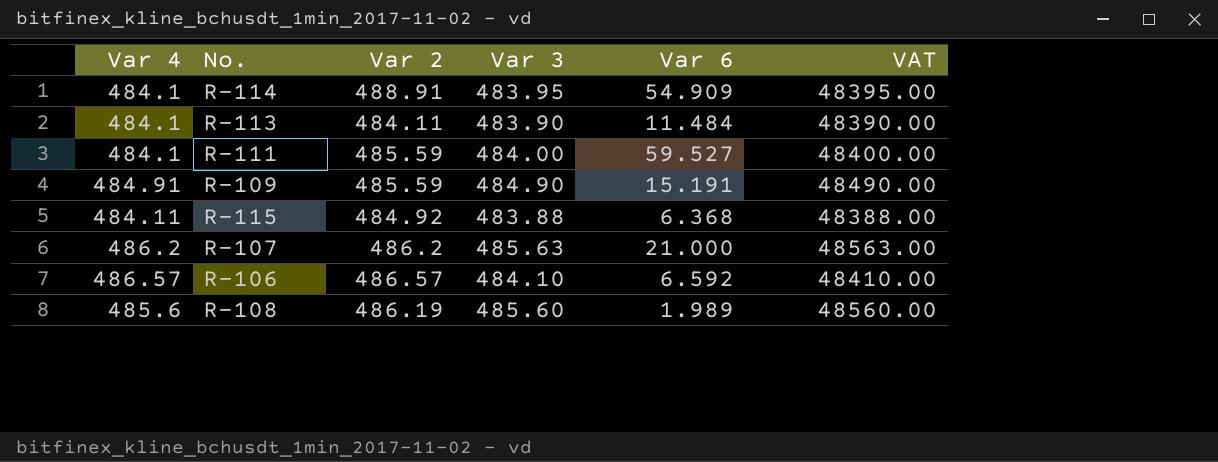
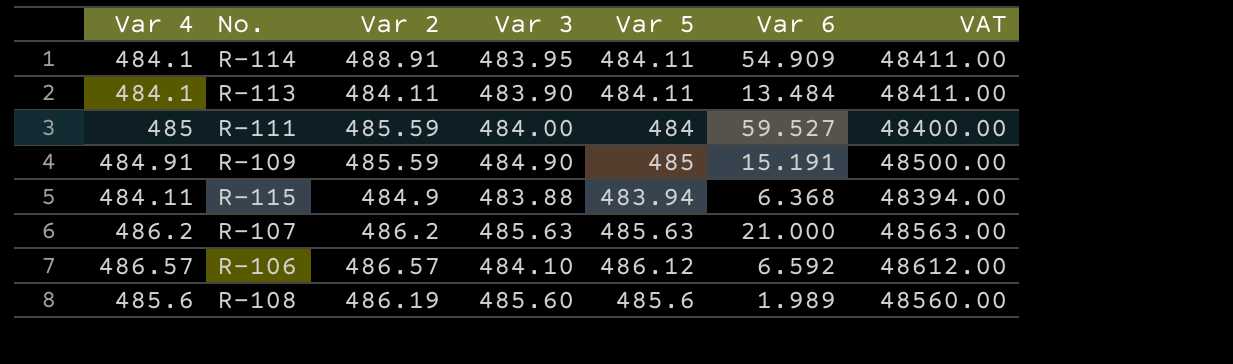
column Var 5 | position: none -> 5
column VAT | formula: [Var 3] * 100 -> [Var 5] * 100
R-113 | Var 6: 11.484 -> 13.484
R-111 | Var 4: 484.1 -> 485
R-115 | Var 2: 484.92 -> 484.9

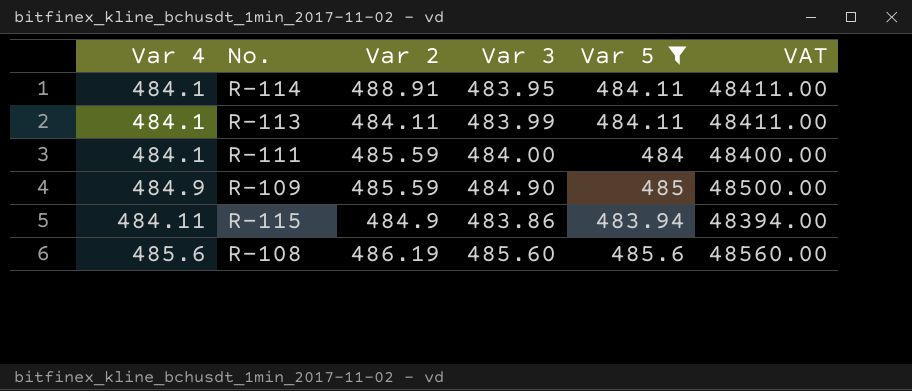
filter: none -> Var 5 <= 485.6
column Var 6 | position: 6 -> none
R-113 | Var 3: 483.90 -> 483.99
R-111 | Var 4: 485 -> 484.1
R-109 | Var 4: 484.91 -> 484.9
R-115 | Var 3: 483.88 -> 483.86

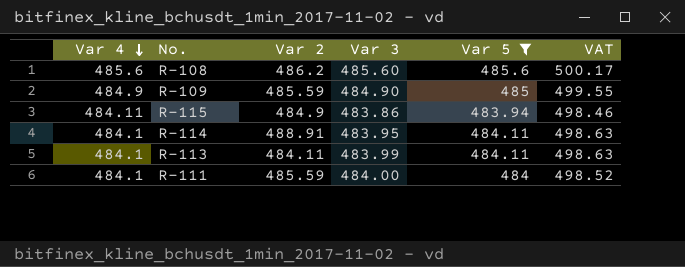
row order: none -> Var 4 descending
column VAT | formula: [Var 5] * 100 -> [Var 5] * 1.03
R-108 | Var 2: 486.19 -> 486.2

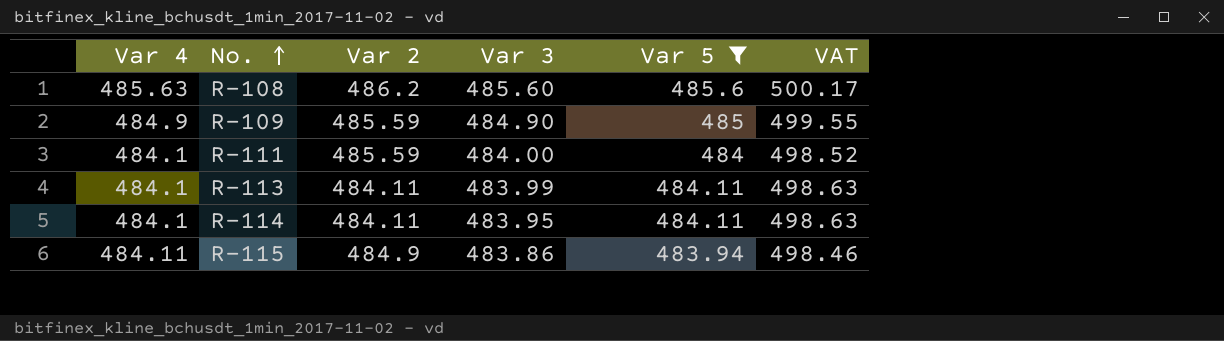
row order: Var 4 descending -> No. ascending
R-108 | Var 4: 485.6 -> 485.63
R-114 | Var 2: 488.91 -> 484.11

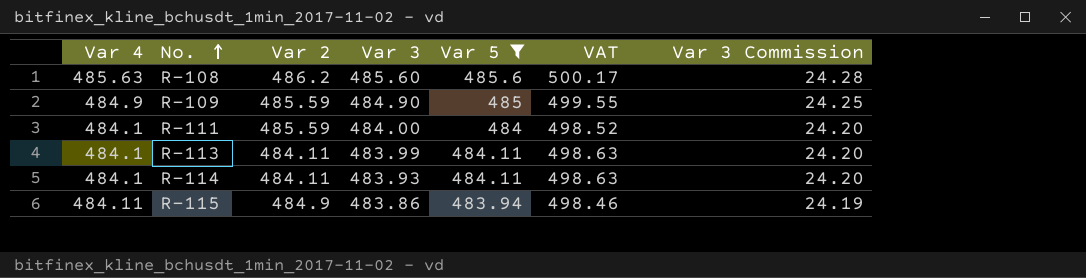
column Var 3 Commission | formula: none -> [Var 3] * 0.05
R-114 | Var 3: 483.95 -> 483.93

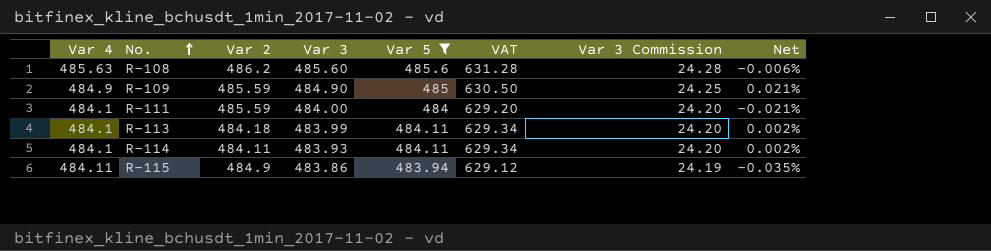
column VAT | formula: [Var 5] * 1.03 -> [Var 5] * 1.3
column Net | formula: none -> ([Var 5] - [Var 4]) / [Var 4]
R-113 | Var 2: 484.11 -> 484.18

